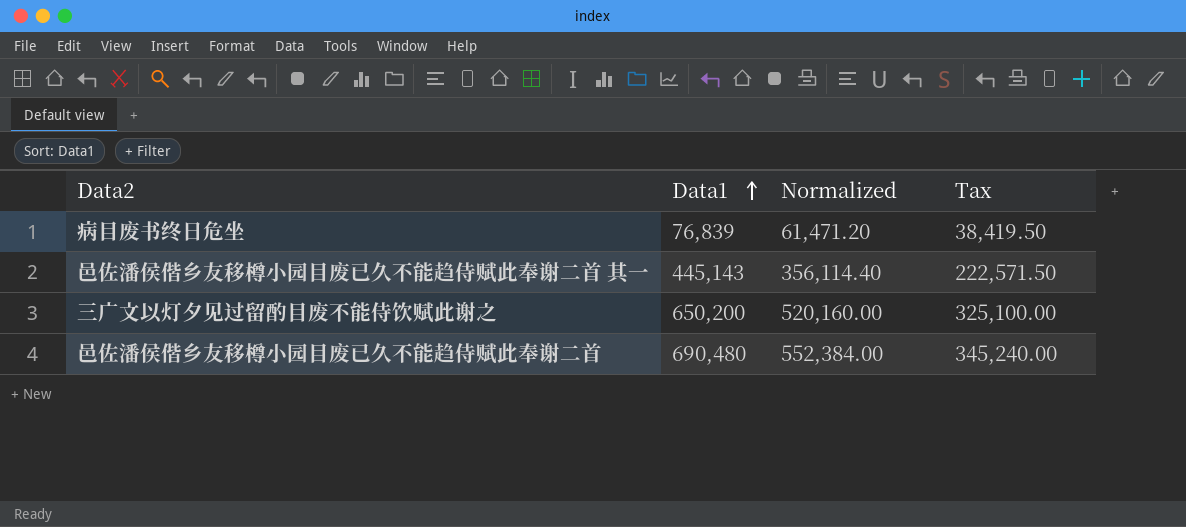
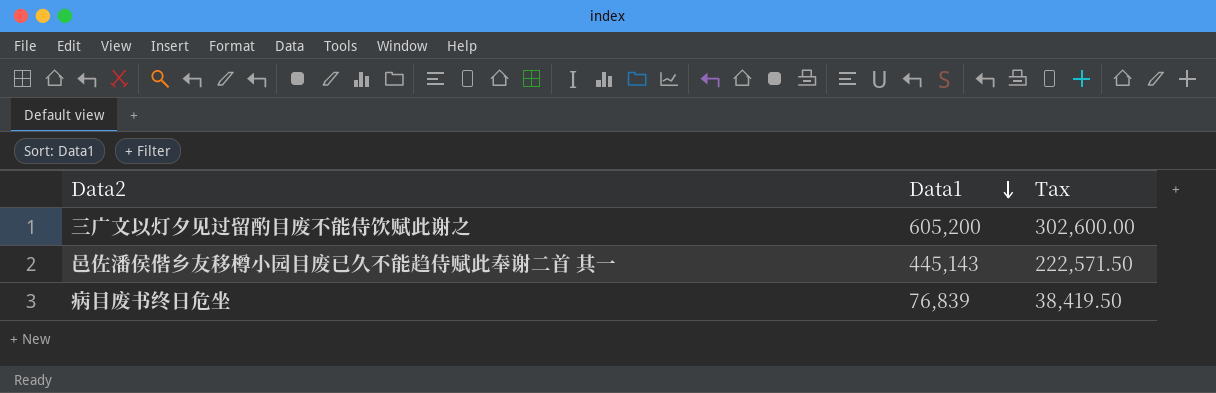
row order: Data1 ascending -> Data1 descending
column Normalized | formula: [Data1] * 0.8 -> none
row 邑佐潘侯偕乡友移樽小园目废已久不能趋侍赋此奉谢二首: 690,480 | 552,384.00 | 345,240.00 -> none
三广文以灯夕见过留酌目废不能侍饮赋此谢之 | Data1: 650,200 -> 605,200
三广文以灯夕见过留酌目废不能侍饮赋此谢之 | Tax: 325,100.00 -> 302,600.00

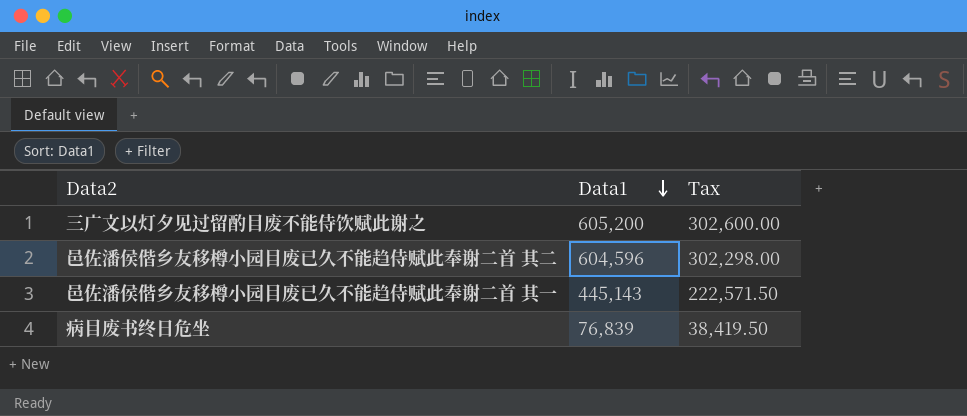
row 邑佐潘侯偕乡友移樽小园目废已久不能趋侍赋此奉谢二首 其二: none -> 604,596 | 302,298.00

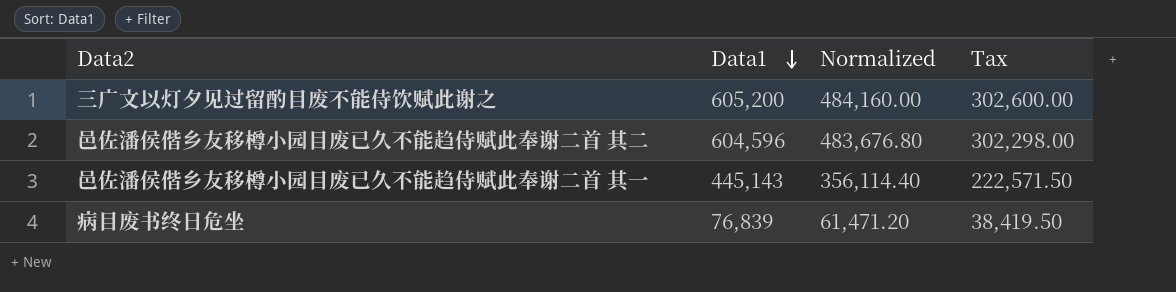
column Normalized | formula: none -> [Data1] * 0.8

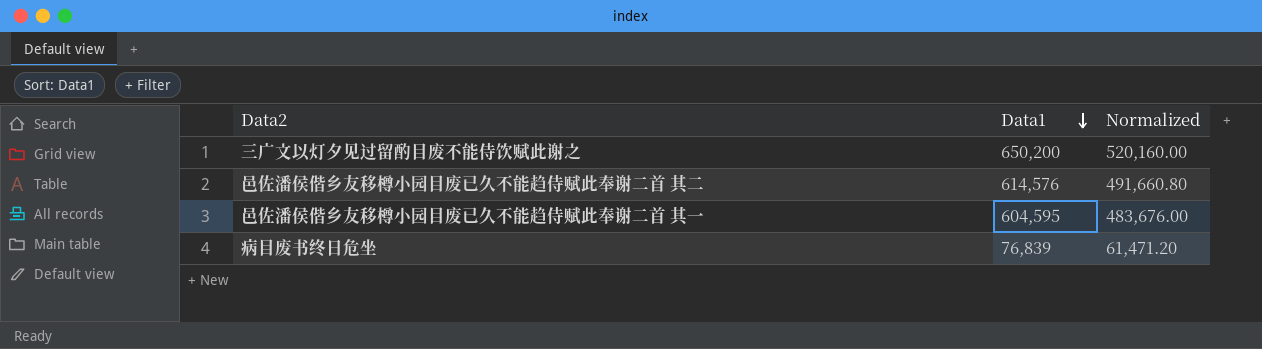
column Tax | formula: [Data1] * 0.5 -> none
三广文以灯夕见过留酌目废不能侍饮赋此谢之 | Data1: 605,200 -> 650,200
三广文以灯夕见过留酌目废不能侍饮赋此谢之 | Normalized: 484,160.00 -> 520,160.00
邑佐潘侯偕乡友移樽小园目废已久不能趋侍赋此奉谢二首 其二 | Data1: 604,596 -> 614,576
邑佐潘侯偕乡友移樽小园目废已久不能趋侍赋此奉谢二首 其二 | Normalized: 483,676.80 -> 491,660.80
邑佐潘侯偕乡友移樽小园目废已久不能趋侍赋此奉谢二首 其一 | Data1: 445,143 -> 604,595
邑佐潘侯偕乡友移樽小园目废已久不能趋侍赋此奉谢二首 其一 | Normalized: 356,114.40 -> 483,676.00

